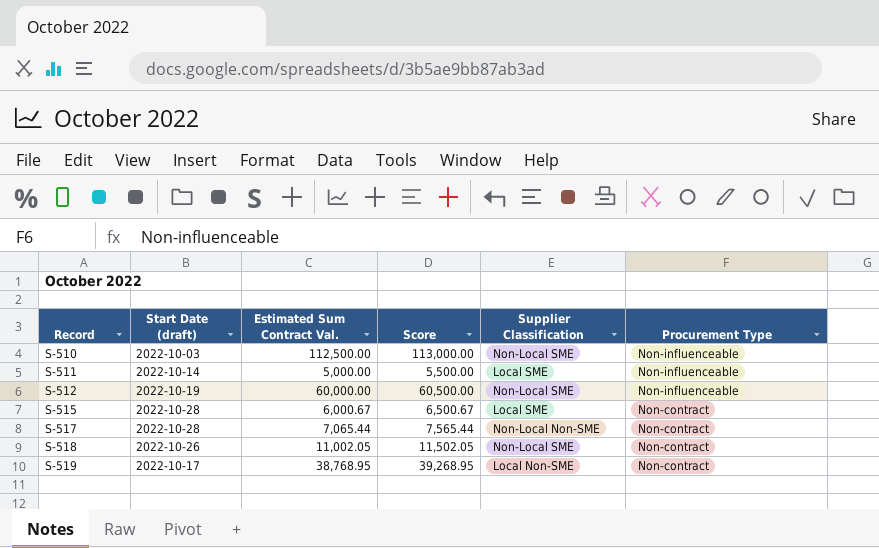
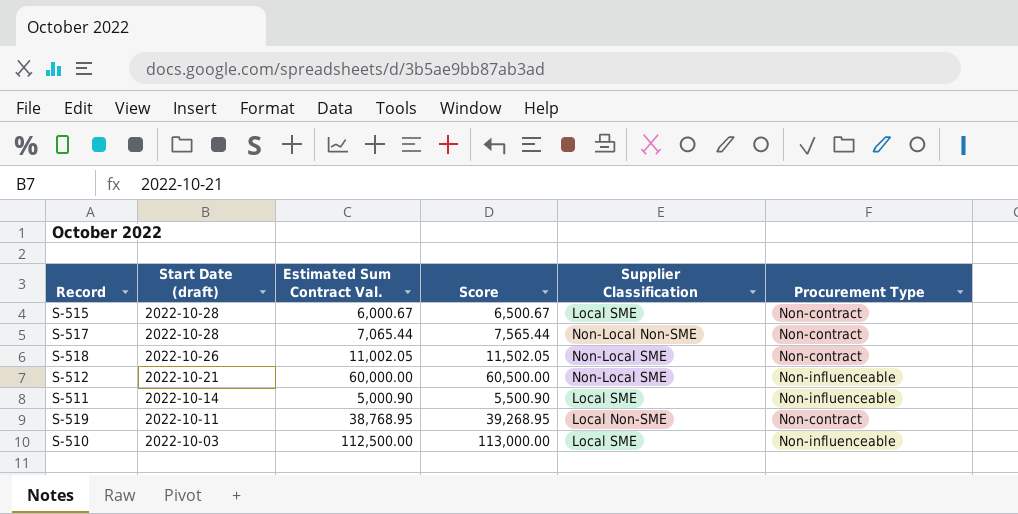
row order: Record ascending -> Start Date (draft) descending
S-512 | Start Date (draft): 2022-10-19 -> 2022-10-21
S-511 | Estimated Sum Contract Val.: 5,000.00 -> 5,000.90
S-511 | Score: 5,500.00 -> 5,500.90
S-519 | Start Date (draft): 2022-10-17 -> 2022-10-11
S-510 | Supplier Classification: Non-Local SME -> Local SME

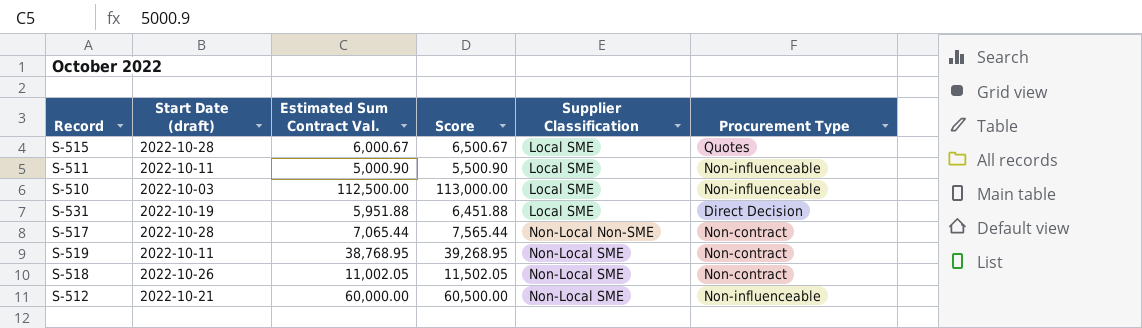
row order: Start Date (draft) descending -> Supplier Classification ascending
S-515 | Procurement Type: Non-contract -> Quotes
S-511 | Start Date (draft): 2022-10-14 -> 2022-10-11
row S-531: none -> 2022-10-19 | 5,951.88 | 6,451.88 | Local SME | Direct Decision
S-519 | Supplier Classification: Local Non-SME -> Non-Local SME

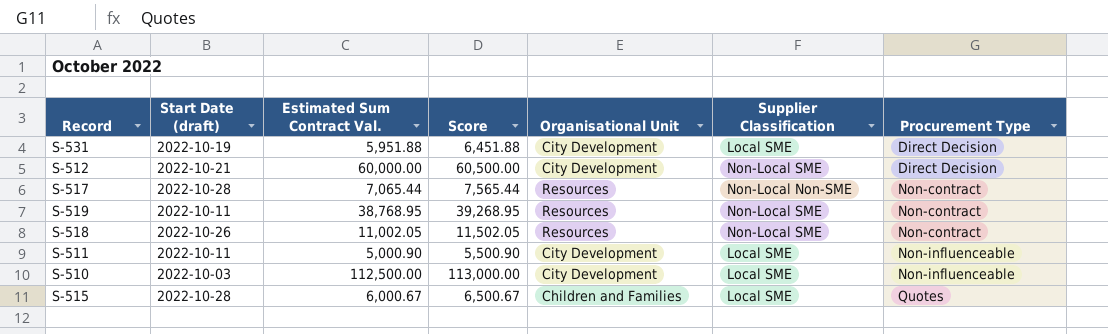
row order: Supplier Classification ascending -> Procurement Type ascending
column Organisational Unit | position: none -> 5
S-512 | Procurement Type: Non-influenceable -> Direct Decision

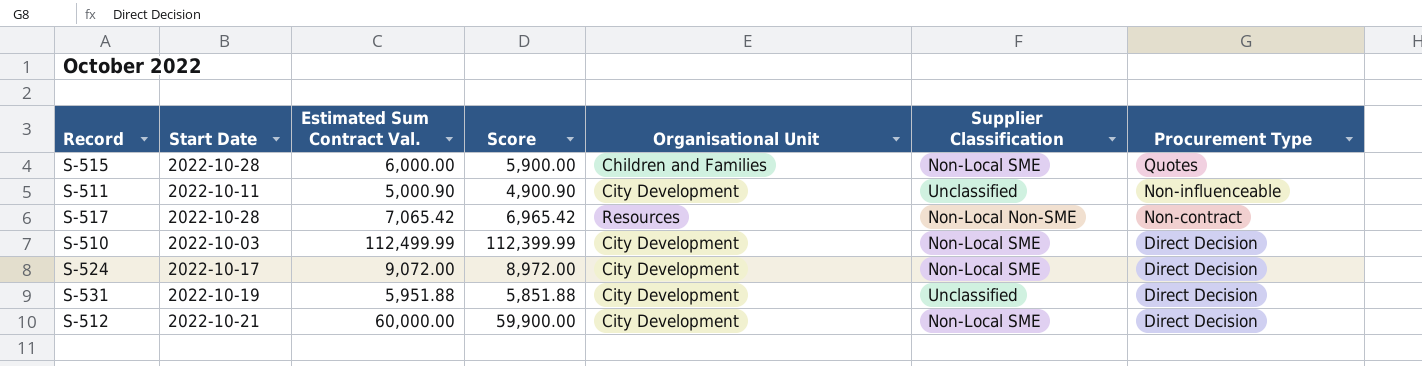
row order: Procurement Type ascending -> Procurement Type descending
column name: Start Date (draft) -> Start Date
column Score | formula: [Estimated Sum Contract Val.] + 500 -> [Estimated Sum Contract Val.] - 100
row S-519: 2022-10-11 | 38,768.95 | 39,268.95 | Resources | Non-Local SME | Non-contract -> none
row S-518: 2022-10-26 | 11,002.05 | 11,502.05 | Resources | Non-Local SME | Non-contract -> none
S-515 | Estimated Sum Contract Val.: 6,000.67 -> 6,000.00
S-515 | Supplier Classification: Local SME -> Non-Local SME
S-511 | Supplier Classification: Local SME -> Unclassified
S-517 | Estimated Sum Contract Val.: 7,065.44 -> 7,065.42
S-510 | Estimated Sum Contract Val.: 112,500.00 -> 112,499.99
S-510 | Supplier Classification: Local SME -> Non-Local SME
S-510 | Procurement Type: Non-influenceable -> Direct Decision
row S-524: none -> 2022-10-17 | 9,072.00 | 8,972.00 | City Development | Non-Local SME | Direct Decision
S-531 | Supplier Classification: Local SME -> Unclassified

